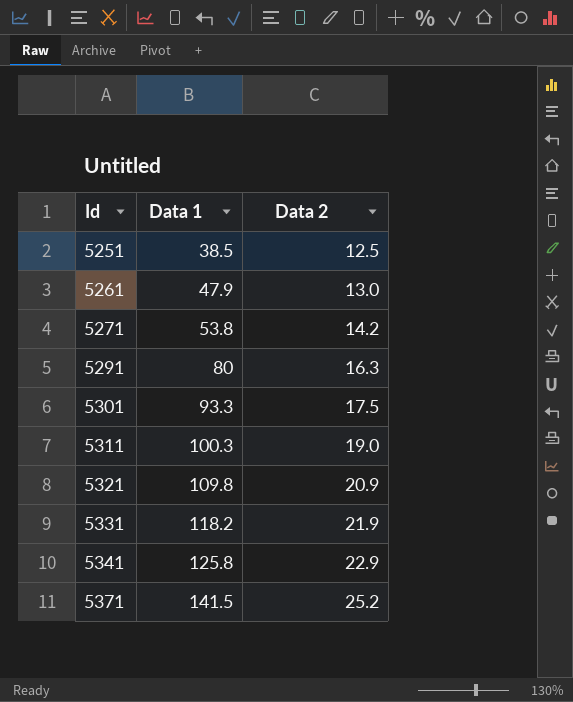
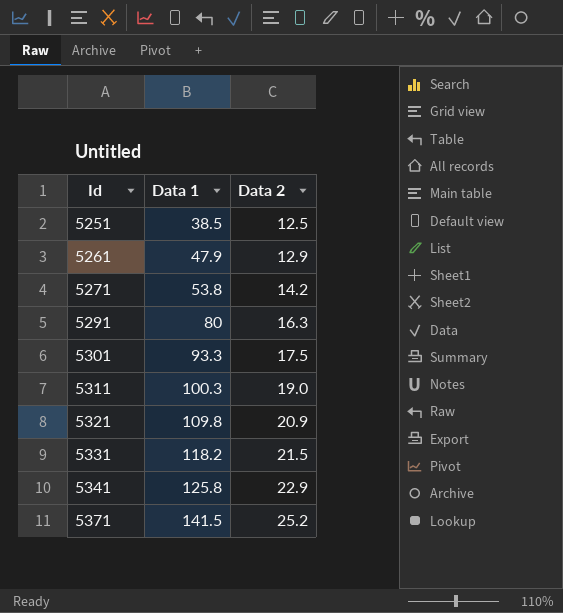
5261 | Data 2: 13.0 -> 12.9
5331 | Data 2: 21.9 -> 21.5

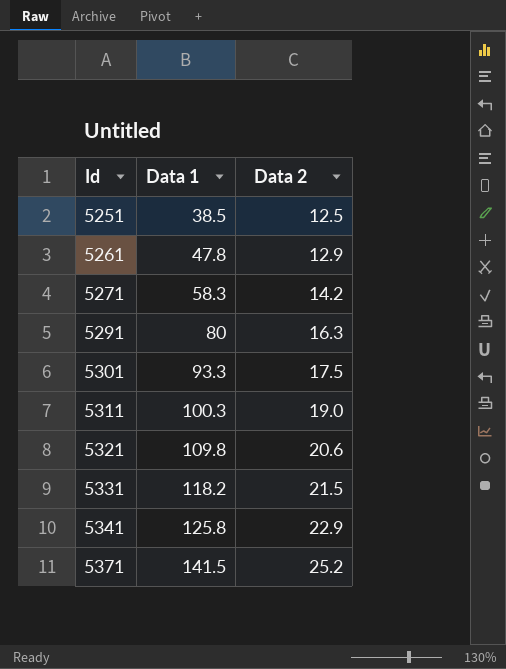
5261 | Data 1: 47.9 -> 47.8
5271 | Data 1: 53.8 -> 58.3
5321 | Data 2: 20.9 -> 20.6

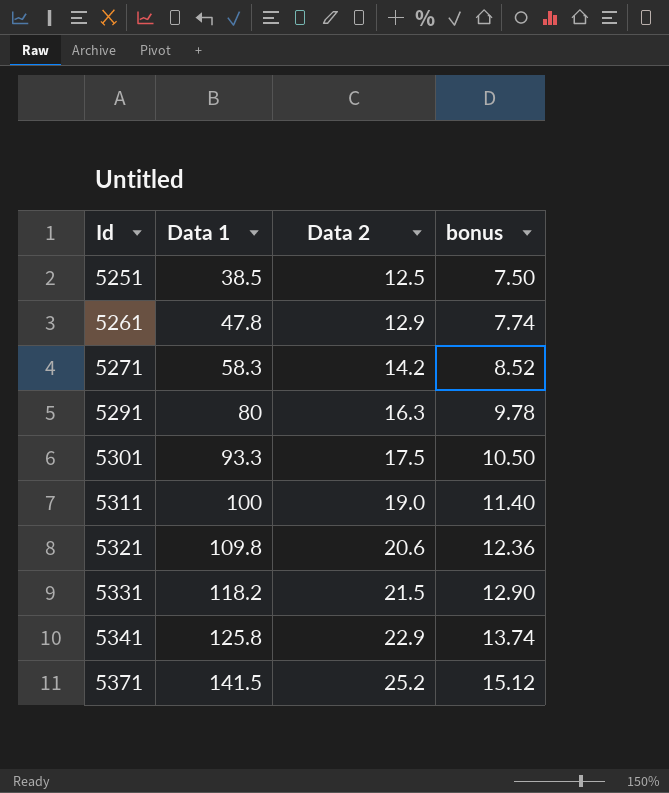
column bonus | formula: none -> [Data 2] * 0.6
5311 | Data 1: 100.3 -> 100

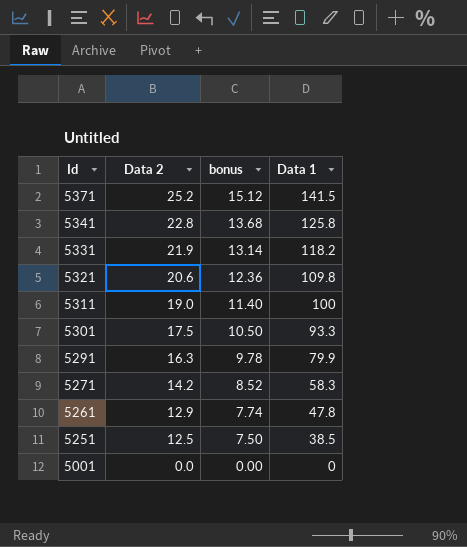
row order: Id ascending -> Id descending
column Data 1 | position: 2 -> 4
5341 | Data 2: 22.9 -> 22.8
5341 | bonus: 13.74 -> 13.68
5331 | Data 2: 21.5 -> 21.9
5331 | bonus: 12.90 -> 13.14
5291 | Data 1: 80 -> 79.9
row 5001: none -> 0.0 | 0.00 | 0

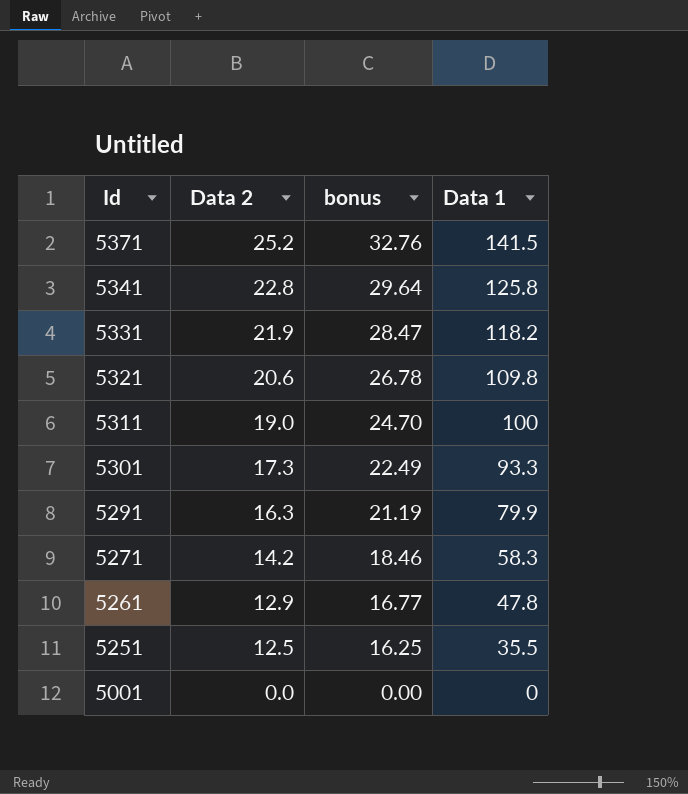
column bonus | formula: [Data 2] * 0.6 -> [Data 2] * 1.3
5301 | Data 2: 17.5 -> 17.3
5251 | Data 1: 38.5 -> 35.5

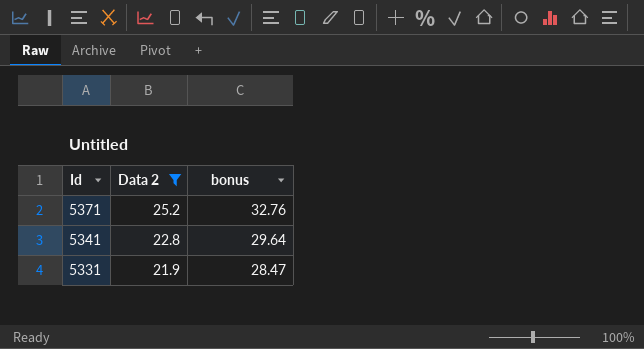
filter: none -> Data 2 >= 21.9
column Data 1 | position: 4 -> none

